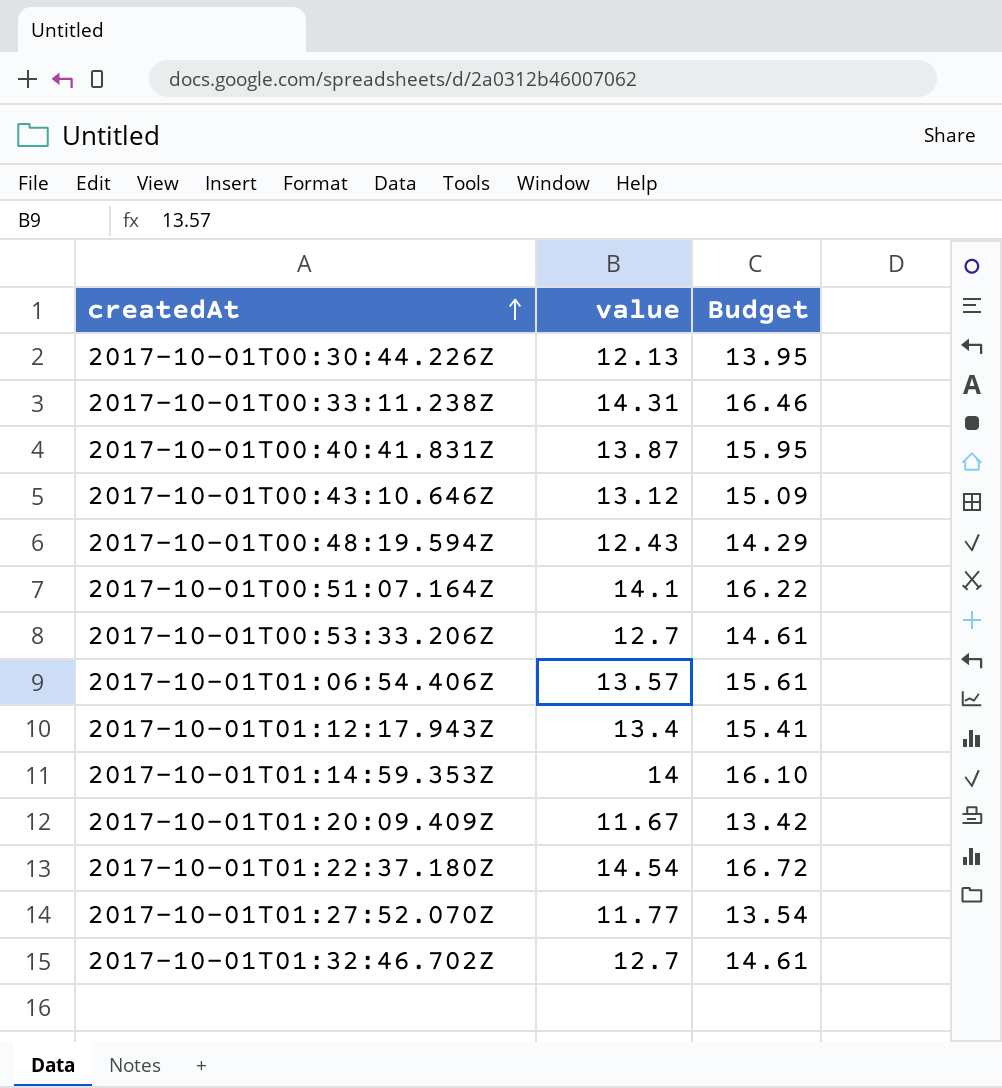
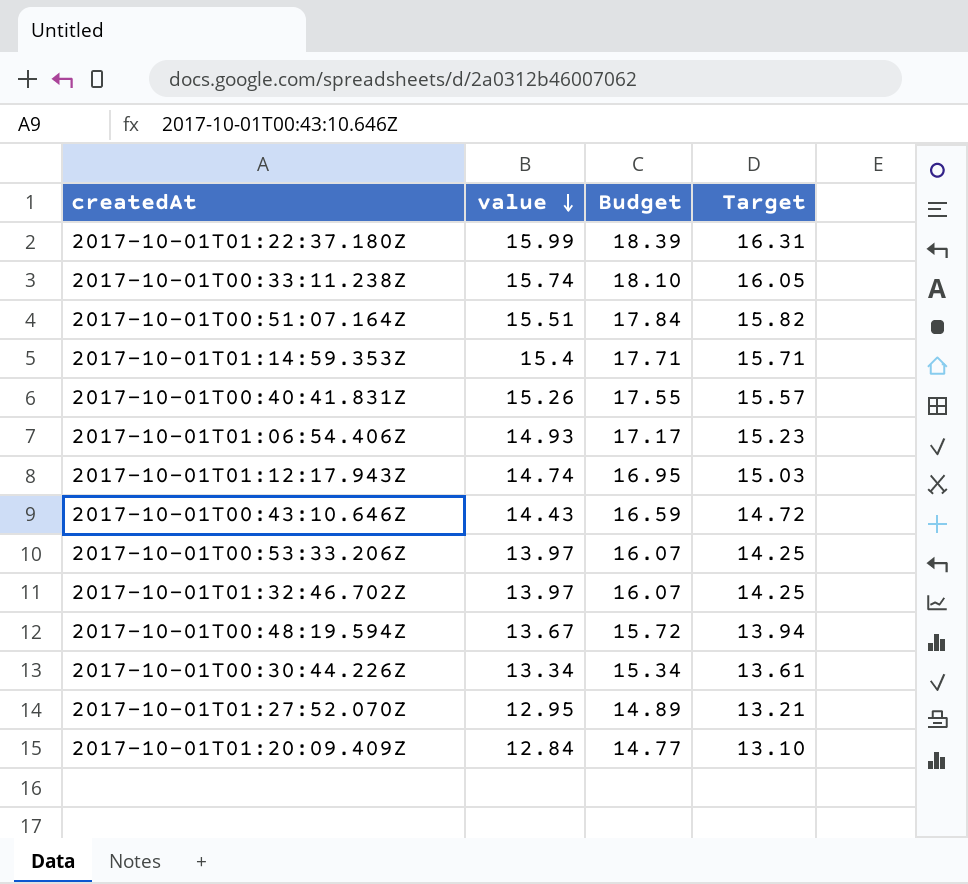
row order: createdAt ascending -> value descending
column Target | formula: none -> [value] * 1.02
2017-10-01T01:22:37.180Z | value: 14.54 -> 15.99
2017-10-01T01:22:37.180Z | Budget: 16.72 -> 18.39
2017-10-01T00:33:11.238Z | value: 14.31 -> 15.74
2017-10-01T00:33:11.238Z | Budget: 16.46 -> 18.10
2017-10-01T00:51:07.164Z | value: 14.1 -> 15.51
2017-10-01T00:51:07.164Z | Budget: 16.22 -> 17.84
2017-10-01T01:14:59.353Z | value: 14 -> 15.4
2017-10-01T01:14:59.353Z | Budget: 16.10 -> 17.71
2017-10-01T00:40:41.831Z | value: 13.87 -> 15.26
2017-10-01T00:40:41.831Z | Budget: 15.95 -> 17.55
2017-10-01T01:06:54.406Z | value: 13.57 -> 14.93
2017-10-01T01:06:54.406Z | Budget: 15.61 -> 17.17
2017-10-01T01:12:17.943Z | value: 13.4 -> 14.74
2017-10-01T01:12:17.943Z | Budget: 15.41 -> 16.95
2017-10-01T00:43:10.646Z | value: 13.12 -> 14.43
2017-10-01T00:43:10.646Z | Budget: 15.09 -> 16.59
2017-10-01T00:53:33.206Z | value: 12.7 -> 13.97
2017-10-01T00:53:33.206Z | Budget: 14.61 -> 16.07
2017-10-01T01:32:46.702Z | value: 12.7 -> 13.97
2017-10-01T01:32:46.702Z | Budget: 14.61 -> 16.07
2017-10-01T00:48:19.594Z | value: 12.43 -> 13.67
2017-10-01T00:48:19.594Z | Budget: 14.29 -> 15.72
2017-10-01T00:30:44.226Z | value: 12.13 -> 13.34
2017-10-01T00:30:44.226Z | Budget: 13.95 -> 15.34
2017-10-01T01:27:52.070Z | value: 11.77 -> 12.95
2017-10-01T01:27:52.070Z | Budget: 13.54 -> 14.89
2017-10-01T01:20:09.409Z | value: 11.67 -> 12.84
2017-10-01T01:20:09.409Z | Budget: 13.42 -> 14.77

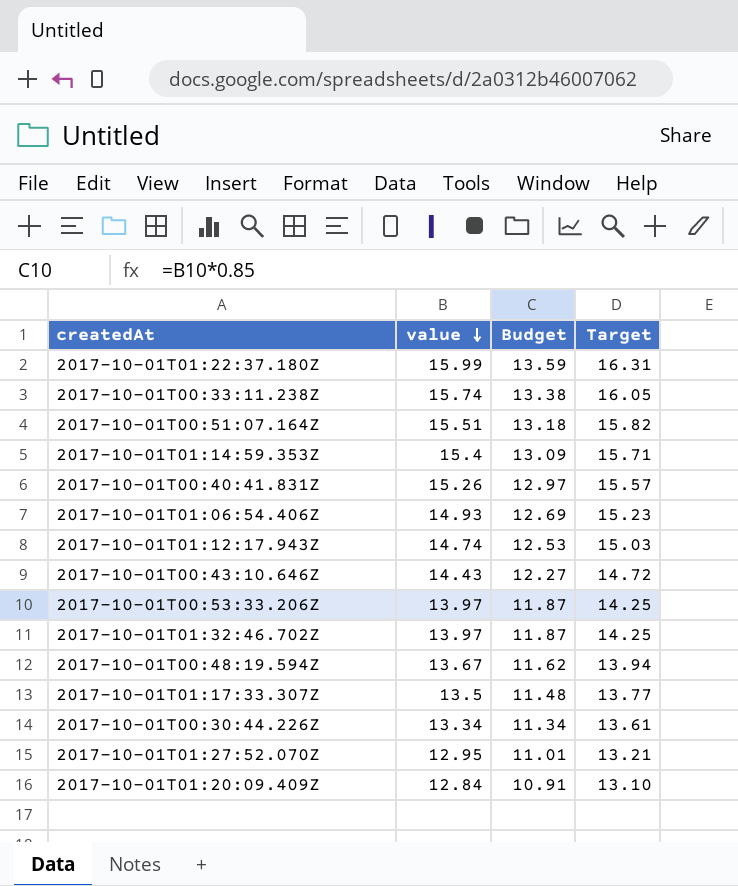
column Budget | formula: [value] * 1.15 -> [value] * 0.85
row 2017-10-01T01:17:33.307Z: none -> 13.5 | 11.48 | 13.77

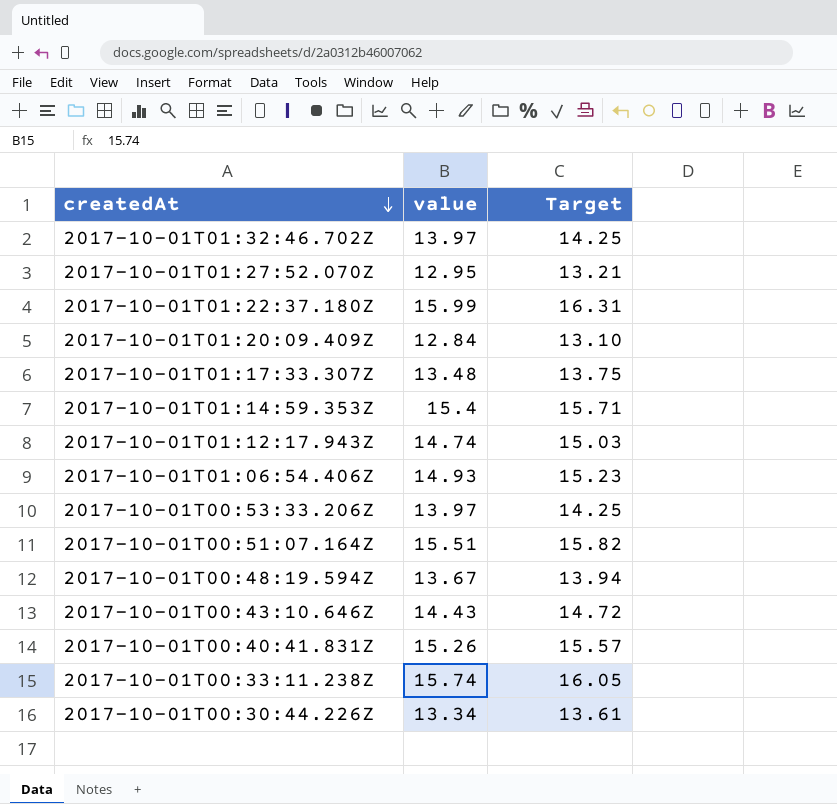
row order: value descending -> createdAt descending
column Budget | formula: [value] * 0.85 -> none
2017-10-01T01:17:33.307Z | value: 13.5 -> 13.48
2017-10-01T01:17:33.307Z | Target: 13.77 -> 13.75

